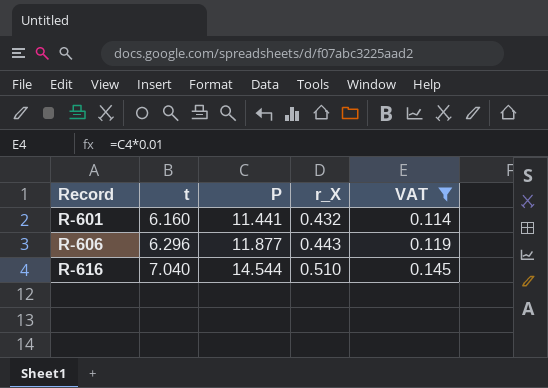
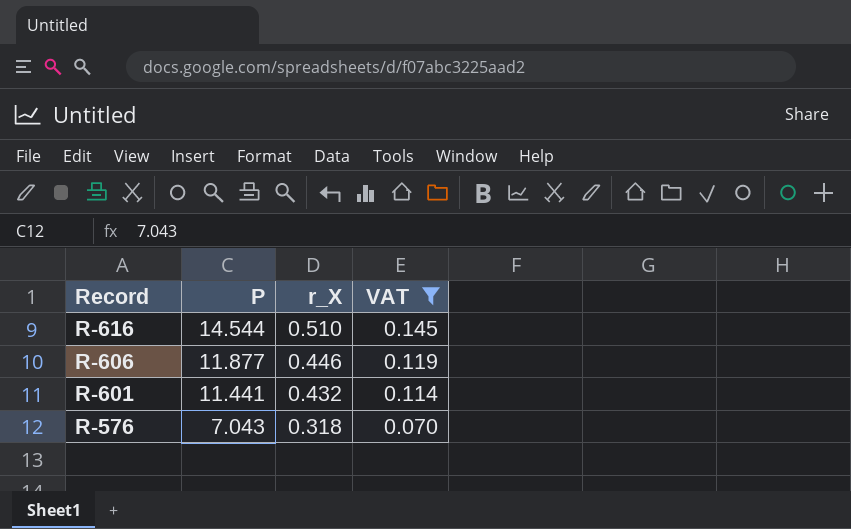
row order: Record ascending -> Record descending
column t | position: 2 -> none
R-606 | r_X: 0.443 -> 0.446
row R-576: none -> 7.043 | 0.318 | 0.070

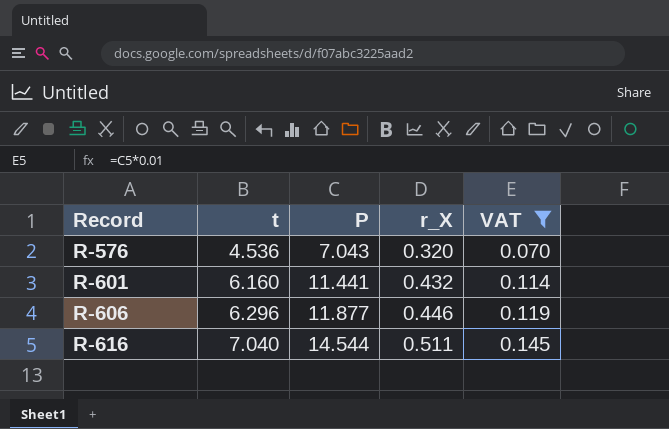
row order: Record descending -> Record ascending
column t | position: none -> 2
R-576 | r_X: 0.318 -> 0.320
R-616 | r_X: 0.510 -> 0.511

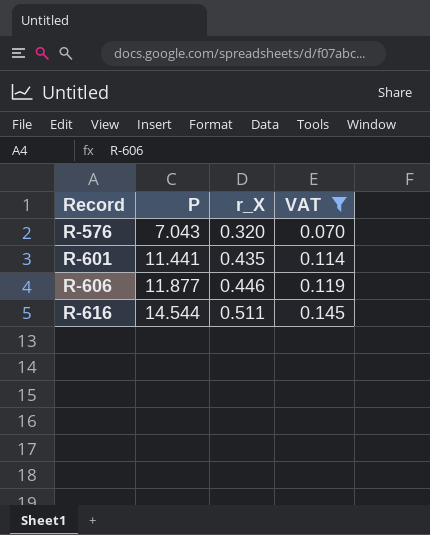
column t | position: 2 -> none
R-601 | r_X: 0.432 -> 0.435

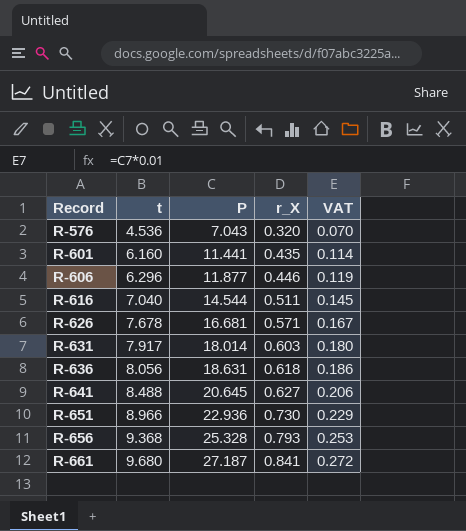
filter: VAT <= 0.145 -> none
column t | position: none -> 2

